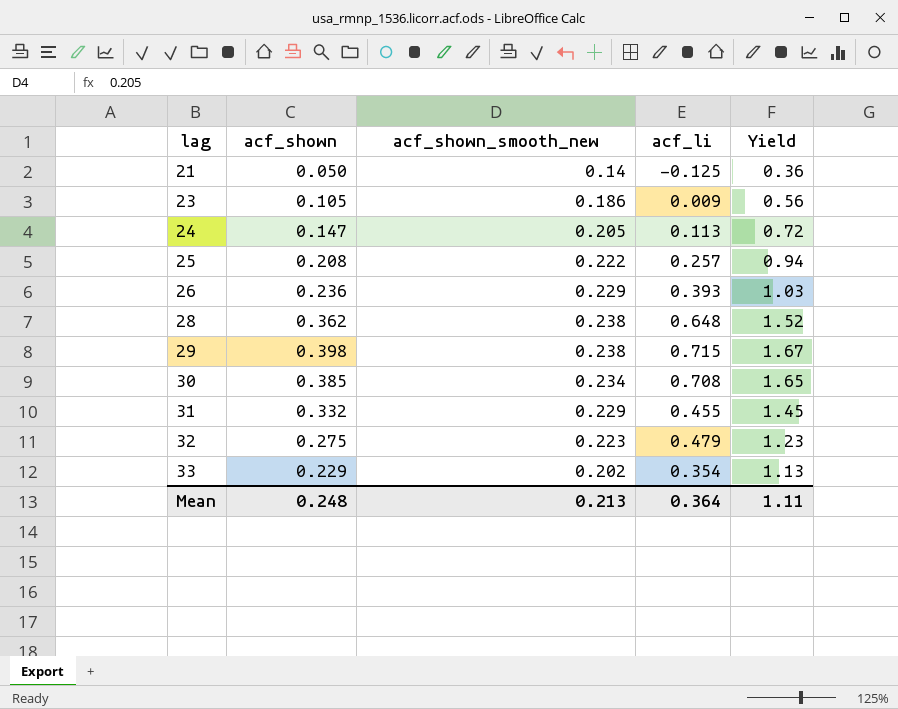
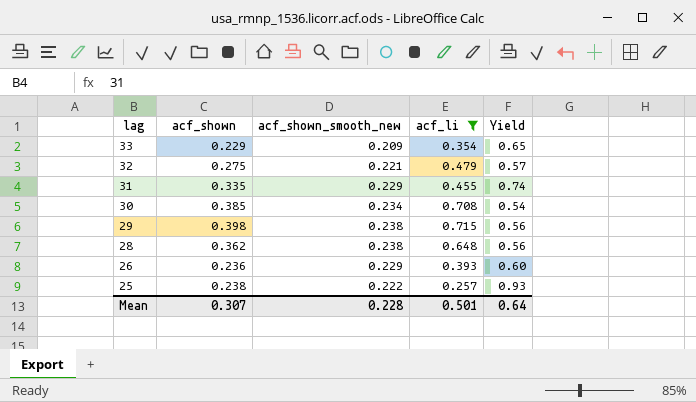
filter: none -> acf_li >= 0.257
row order: lag ascending -> lag descending
column Yield | formula: [acf_shown] / [acf_shown_smooth_new] -> [acf_shown] / [acf_li]
33 | acf_shown_smooth_new: 0.202 -> 0.209
32 | acf_shown_smooth_new: 0.223 -> 0.221
31 | acf_shown: 0.332 -> 0.335
25 | acf_shown: 0.208 -> 0.238
Mean | acf_shown: 0.248 -> 0.307
Mean | acf_shown_smooth_new: 0.213 -> 0.228
Mean | acf_li: 0.364 -> 0.501
Mean | Yield: 1.11 -> 0.64

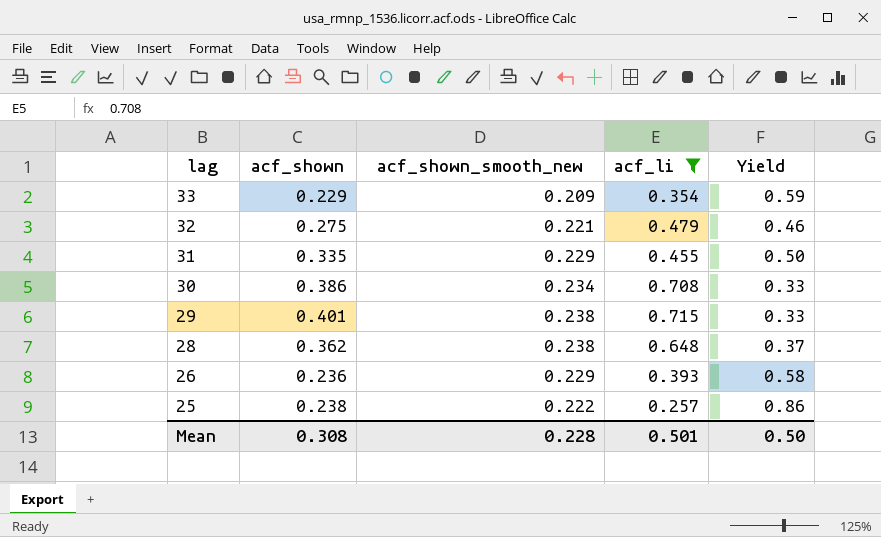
column Yield | formula: [acf_shown] / [acf_li] -> [acf_shown_smooth_new] / [acf_li]
30 | acf_shown: 0.385 -> 0.386
29 | acf_shown: 0.398 -> 0.401
Mean | acf_shown: 0.307 -> 0.308
Mean | Yield: 0.64 -> 0.50

